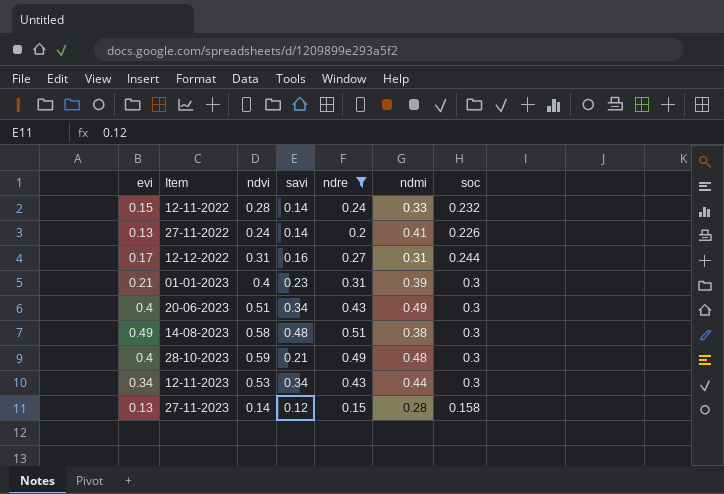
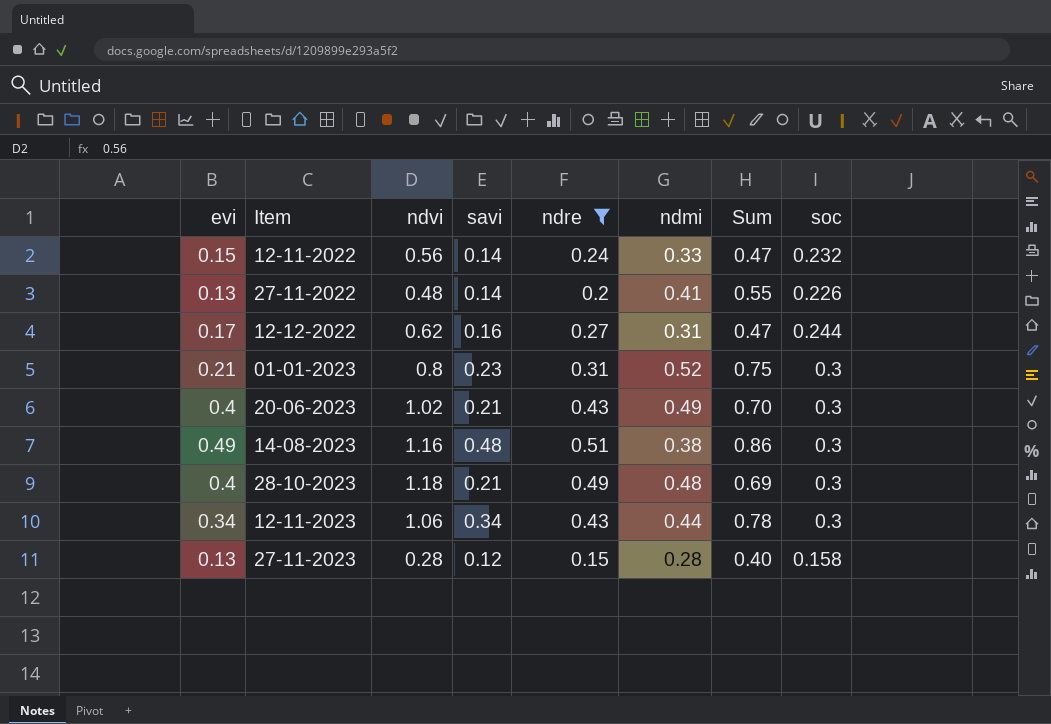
column Sum | formula: none -> [savi] + [ndmi]
12-11-2022 | ndvi: 0.28 -> 0.56
27-11-2022 | ndvi: 0.24 -> 0.48
12-12-2022 | ndvi: 0.31 -> 0.62
01-01-2023 | ndvi: 0.4 -> 0.8
01-01-2023 | ndmi: 0.39 -> 0.52
20-06-2023 | ndvi: 0.51 -> 1.02
20-06-2023 | savi: 0.34 -> 0.21
14-08-2023 | ndvi: 0.58 -> 1.16
28-10-2023 | ndvi: 0.59 -> 1.18
12-11-2023 | ndvi: 0.53 -> 1.06
27-11-2023 | ndvi: 0.14 -> 0.28

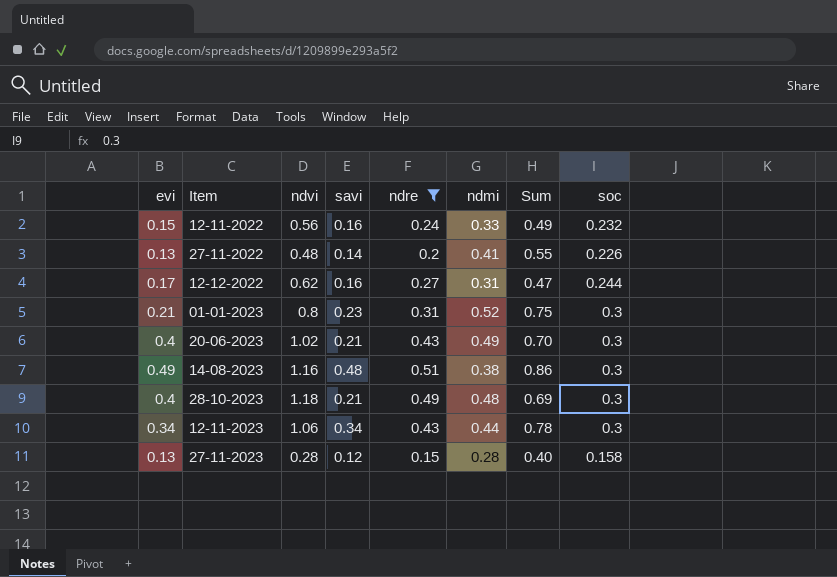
12-11-2022 | savi: 0.14 -> 0.16
12-11-2022 | Sum: 0.47 -> 0.49

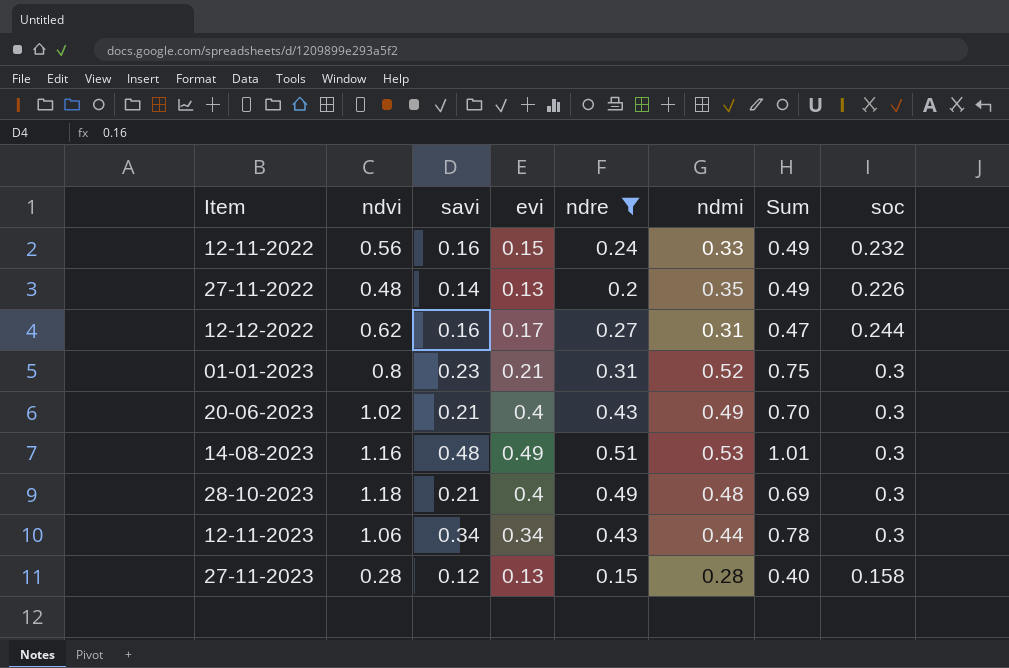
column evi | position: 1 -> 4
27-11-2022 | ndmi: 0.41 -> 0.35
27-11-2022 | Sum: 0.55 -> 0.49
14-08-2023 | ndmi: 0.38 -> 0.53
14-08-2023 | Sum: 0.86 -> 1.01

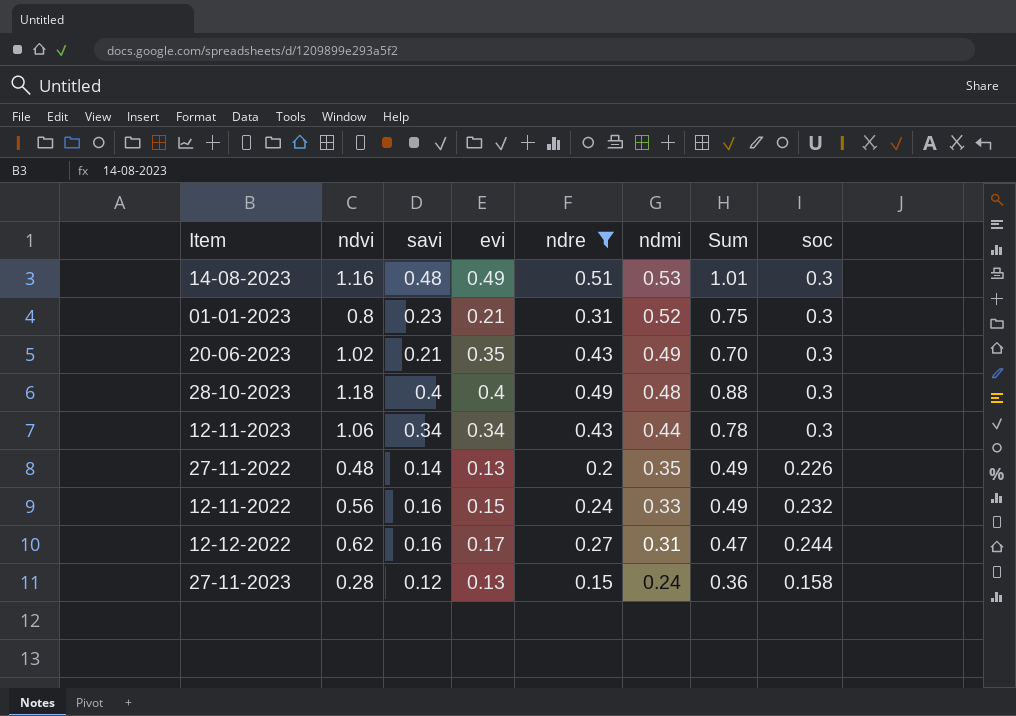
row order: Item ascending -> ndmi descending
20-06-2023 | evi: 0.4 -> 0.35
28-10-2023 | savi: 0.21 -> 0.4
28-10-2023 | Sum: 0.69 -> 0.88
27-11-2023 | ndmi: 0.28 -> 0.24
27-11-2023 | Sum: 0.40 -> 0.36

